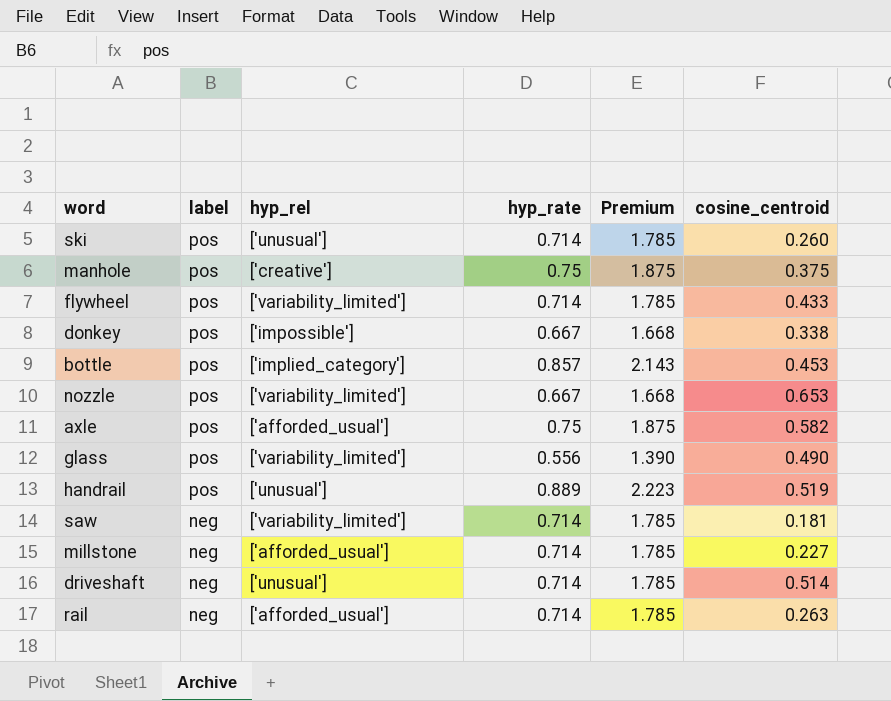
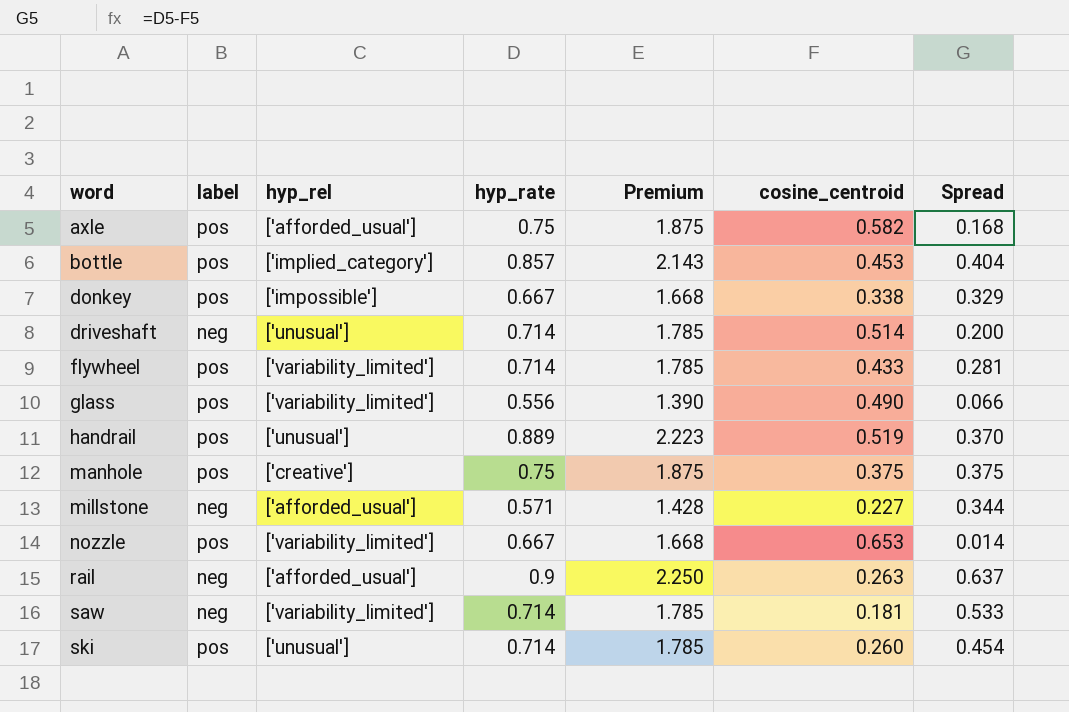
row order: label descending -> word ascending
column Spread | formula: none -> [hyp_rate] - [cosine_centroid]
millstone | hyp_rate: 0.714 -> 0.571
millstone | Premium: 1.785 -> 1.428
rail | hyp_rate: 0.714 -> 0.9
rail | Premium: 1.785 -> 2.250

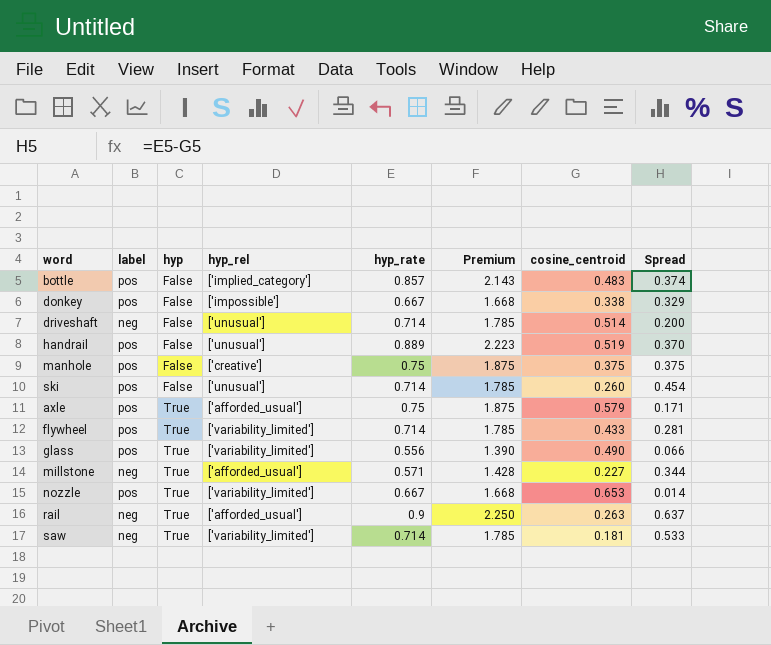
row order: word ascending -> hyp ascending
column hyp | position: none -> 3
bottle | cosine_centroid: 0.453 -> 0.483
bottle | Spread: 0.404 -> 0.374
axle | cosine_centroid: 0.582 -> 0.579
axle | Spread: 0.168 -> 0.171

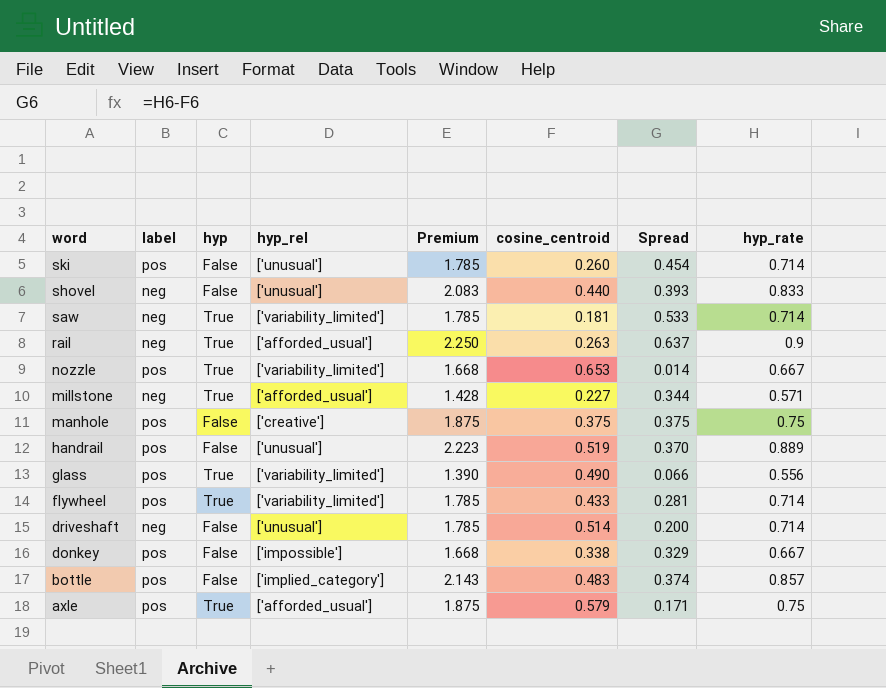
row order: hyp ascending -> word descending
column hyp_rate | position: 5 -> 8
row shovel: none -> neg | False | ['unusual'] | 2.083 | 0.440 | 0.393 | 0.833

